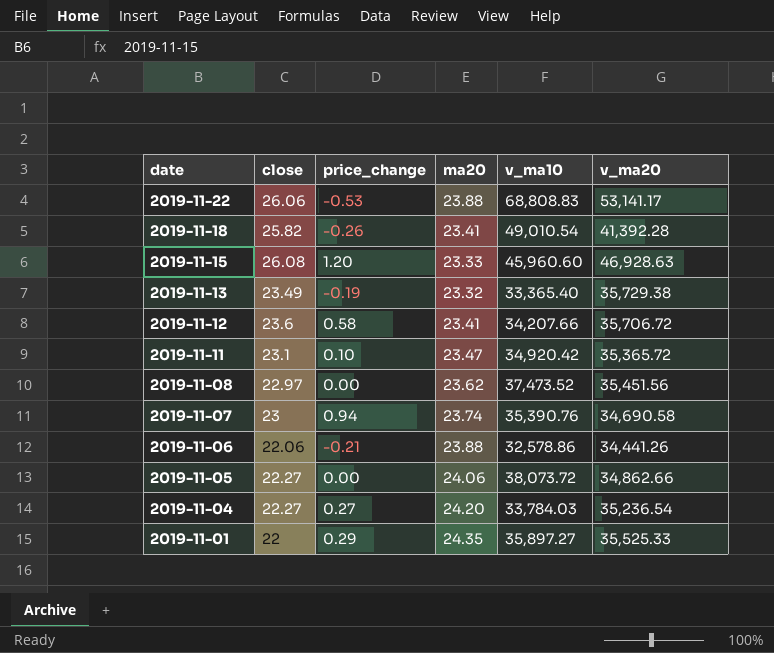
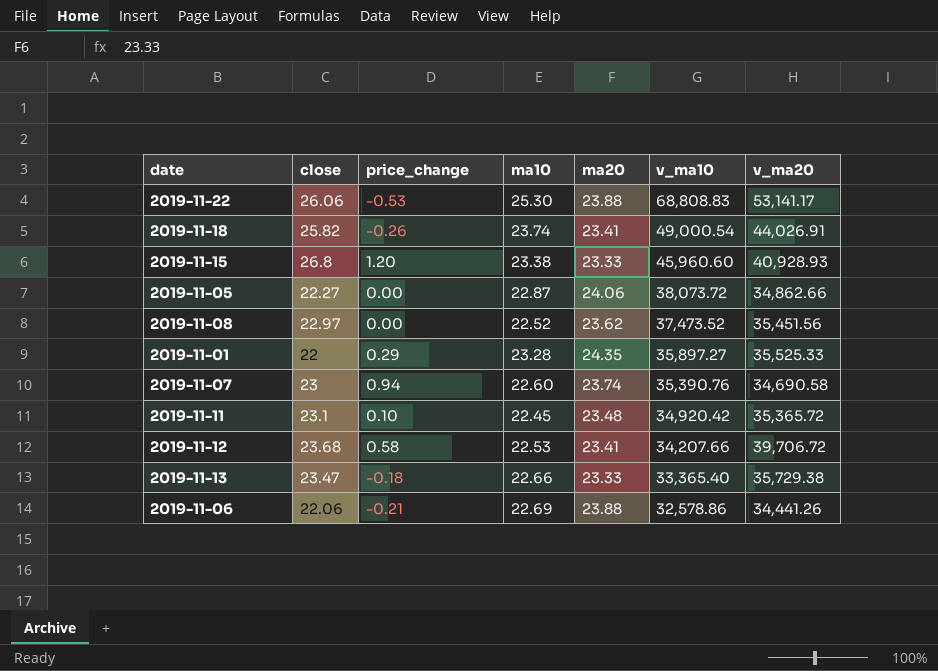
row order: date descending -> v_ma10 descending
column ma10 | position: none -> 4
row 2019-11-04: 22.27 | 0.27 | 24.20 | 33,784.03 | 35,236.54 -> none
2019-11-18 | v_ma10: 49,010.54 -> 49,000.54
2019-11-18 | v_ma20: 41,392.28 -> 44,026.91
2019-11-15 | close: 26.08 -> 26.8
2019-11-15 | v_ma20: 46,928.63 -> 40,928.93
2019-11-11 | ma20: 23.47 -> 23.48
2019-11-12 | close: 23.6 -> 23.68
2019-11-12 | v_ma20: 35,706.72 -> 39,706.72
2019-11-13 | close: 23.49 -> 23.47
2019-11-13 | price_change: -0.19 -> -0.18
2019-11-13 | ma20: 23.32 -> 23.33

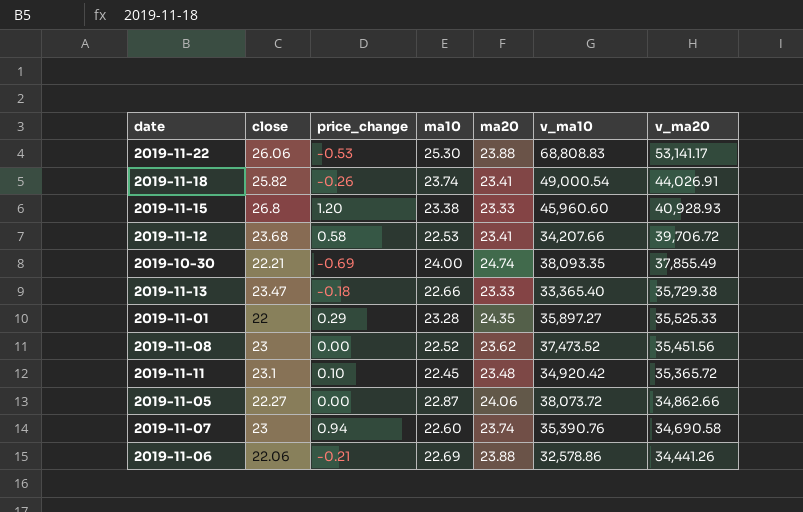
row order: v_ma10 descending -> v_ma20 descending
row 2019-10-30: none -> 22.21 | -0.69 | 24.00 | 24.74 | 38,093.35 | 37,855.49
2019-11-08 | close: 22.97 -> 23

